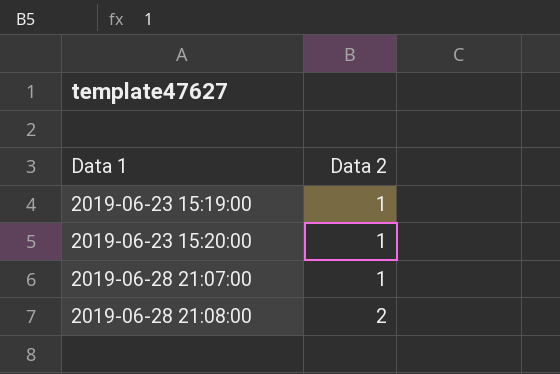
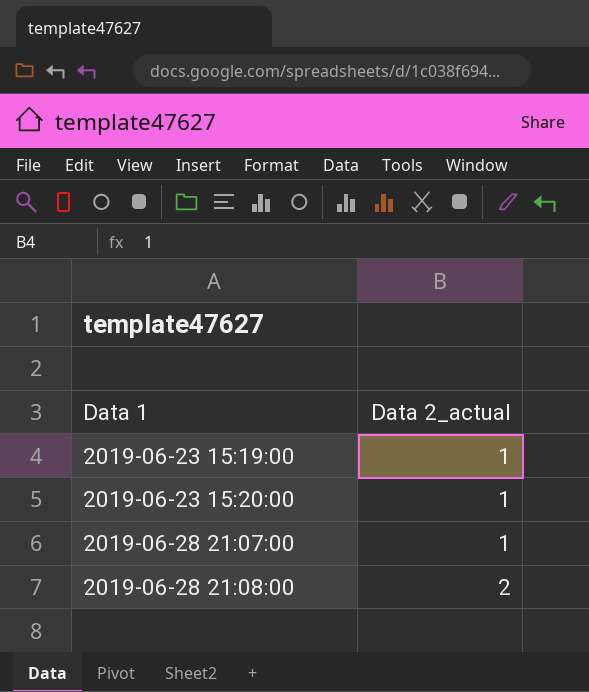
column name: Data 2 -> Data 2_actual

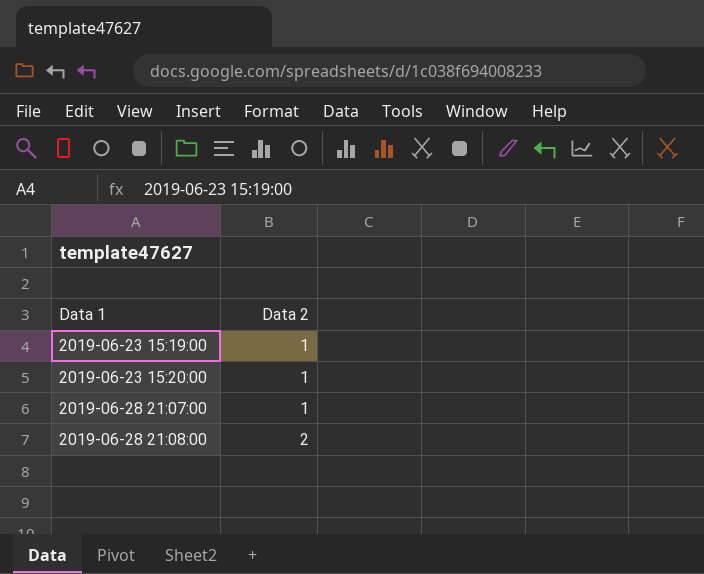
column name: Data 2_actual -> Data 2

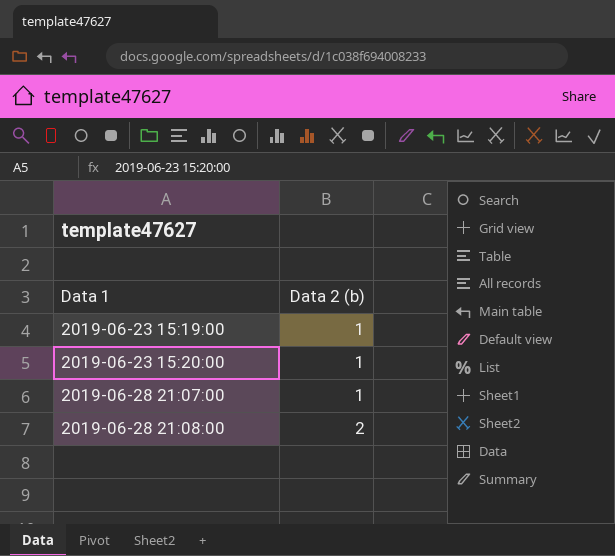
column name: Data 2 -> Data 2 (b)

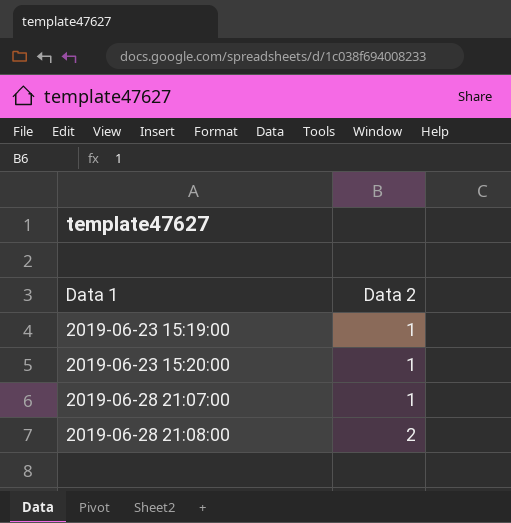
column name: Data 2 (b) -> Data 2

